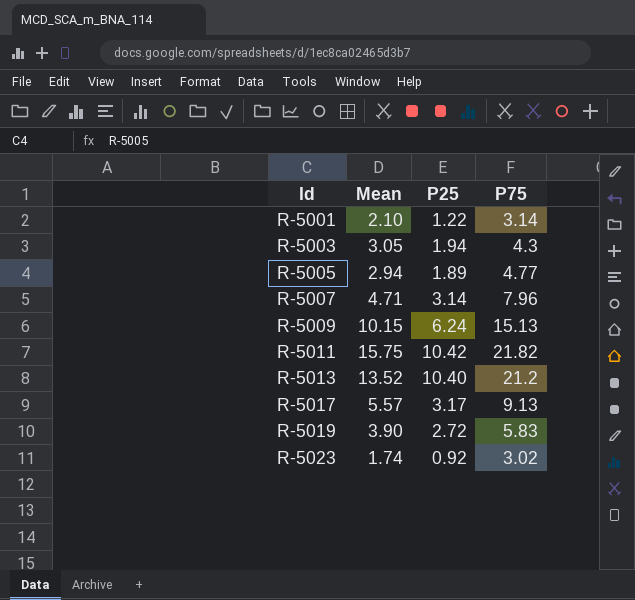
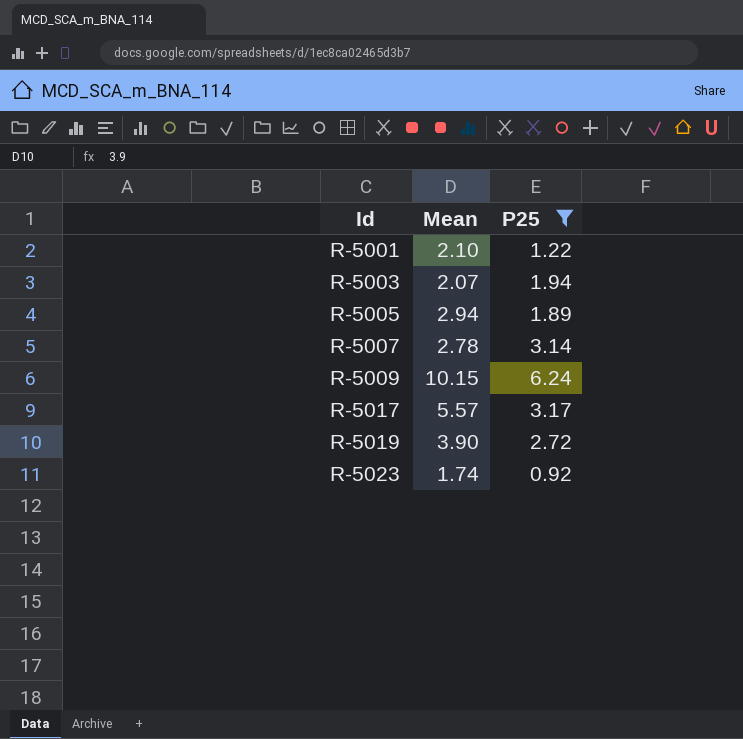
filter: none -> P25 <= 6.24
column P75 | position: 4 -> none
R-5003 | Mean: 3.05 -> 2.07
R-5007 | Mean: 4.71 -> 2.78

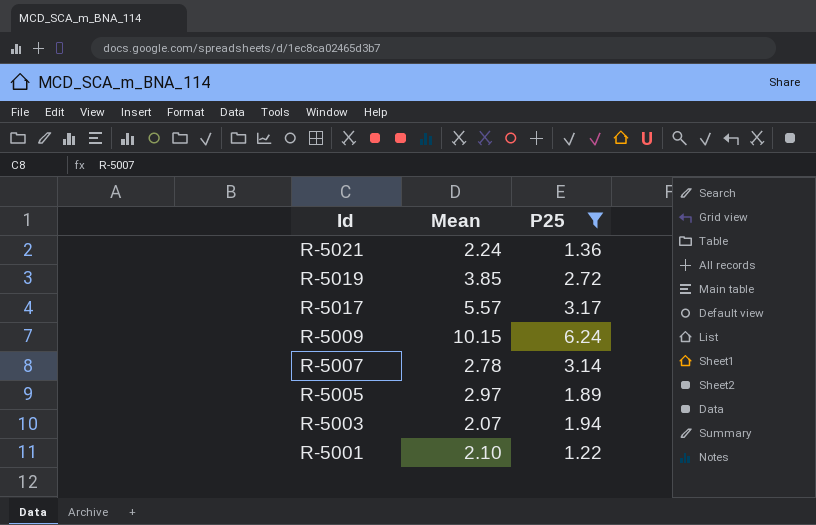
row order: Id ascending -> Id descending
row R-5023: 1.74 | 0.92 -> none
row R-5021: none -> 2.24 | 1.36
R-5019 | Mean: 3.90 -> 3.85
R-5005 | Mean: 2.94 -> 2.97

